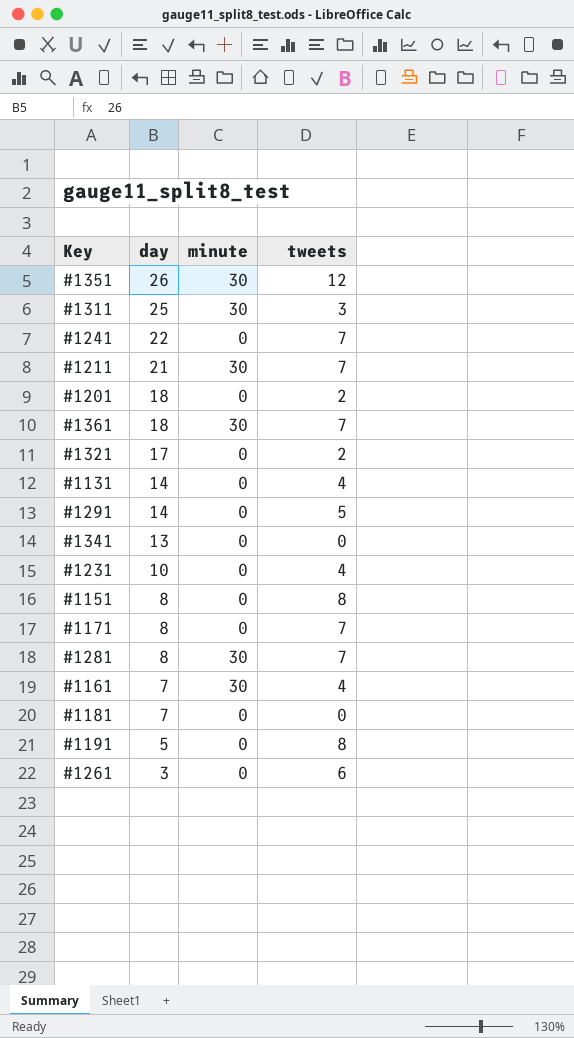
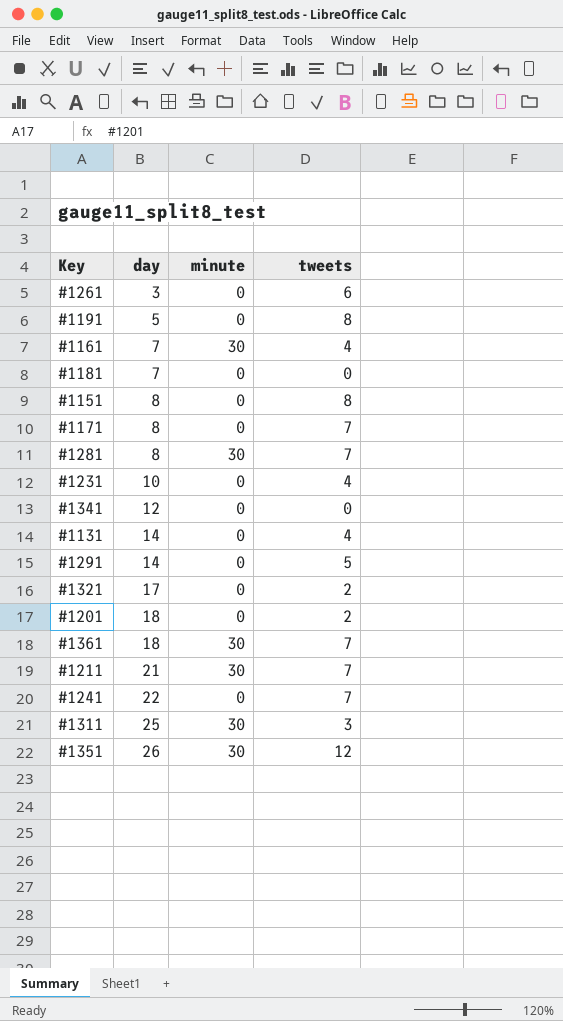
row order: day descending -> day ascending
#1341 | day: 13 -> 12

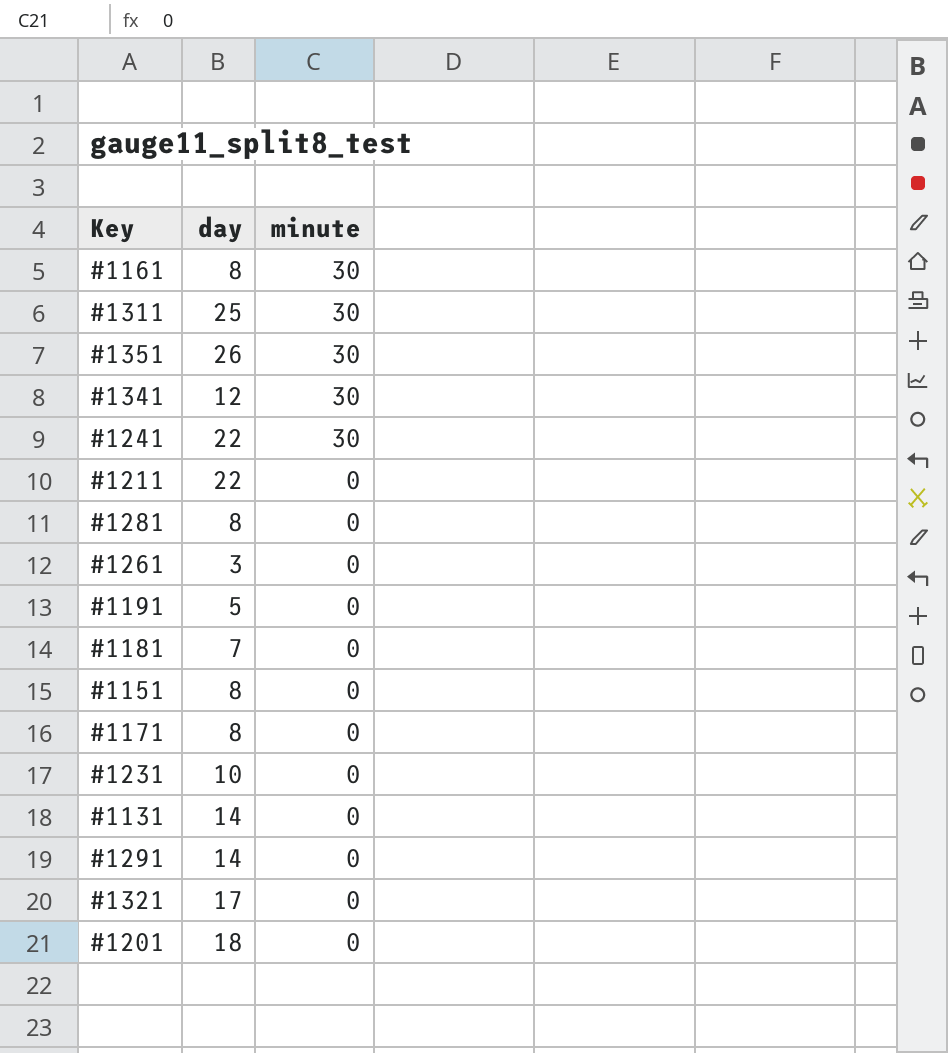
row order: day ascending -> minute descending
column tweets | position: 4 -> none
row #1361: 18 | 30 | 7 -> none
#1161 | day: 7 -> 8
#1341 | minute: 0 -> 30
#1241 | minute: 0 -> 30
#1211 | day: 21 -> 22
#1211 | minute: 30 -> 0
#1281 | minute: 30 -> 0

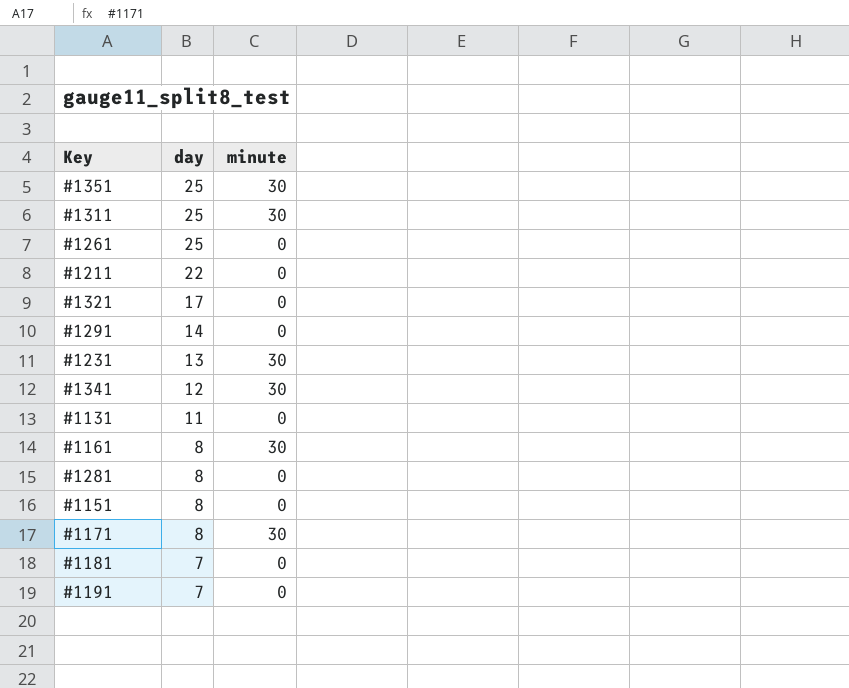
row order: minute descending -> day descending
row #1241: 22 | 30 -> none
row #1201: 18 | 0 -> none
#1351 | day: 26 -> 25
#1261 | day: 3 -> 25
#1231 | day: 10 -> 13
#1231 | minute: 0 -> 30
#1131 | day: 14 -> 11
#1171 | minute: 0 -> 30
#1191 | day: 5 -> 7

